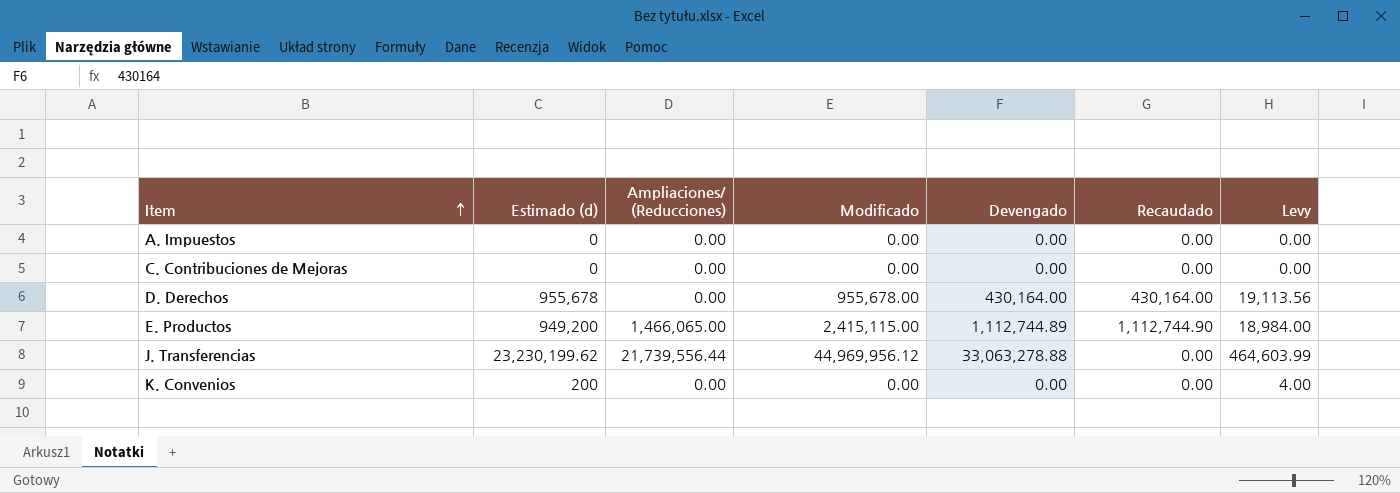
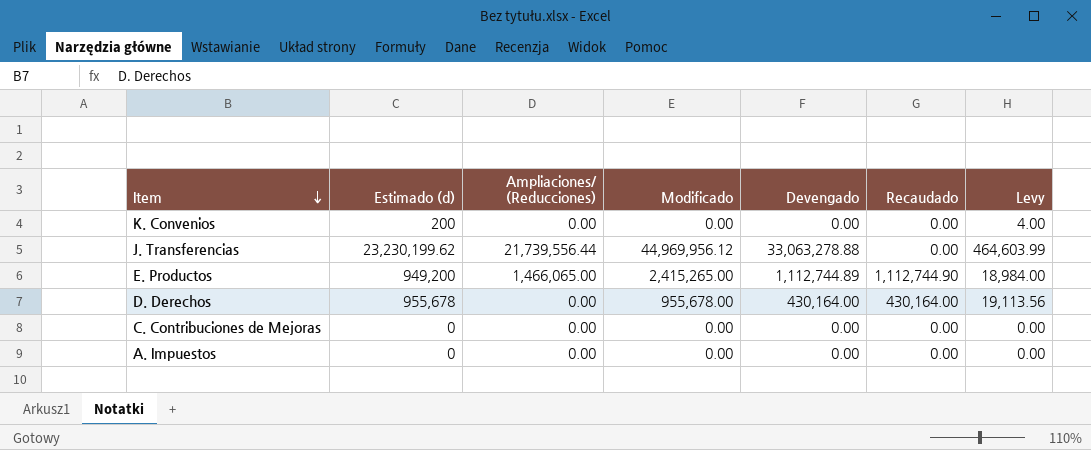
row order: Item ascending -> Item descending
E. Productos | Modificado: 2,415,115.00 -> 2,415,265.00

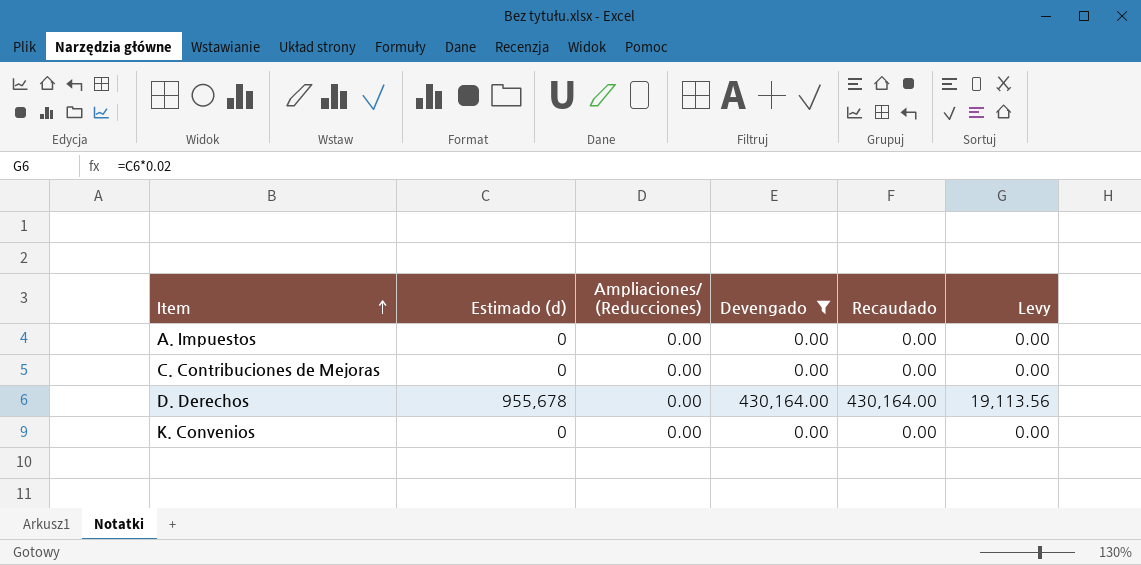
filter: none -> Devengado <= 430,164.00
row order: Item descending -> Item ascending
column Modificado | position: 4 -> none
K. Convenios | Estimado (d): 200 -> 0
K. Convenios | Levy: 4.00 -> 0.00

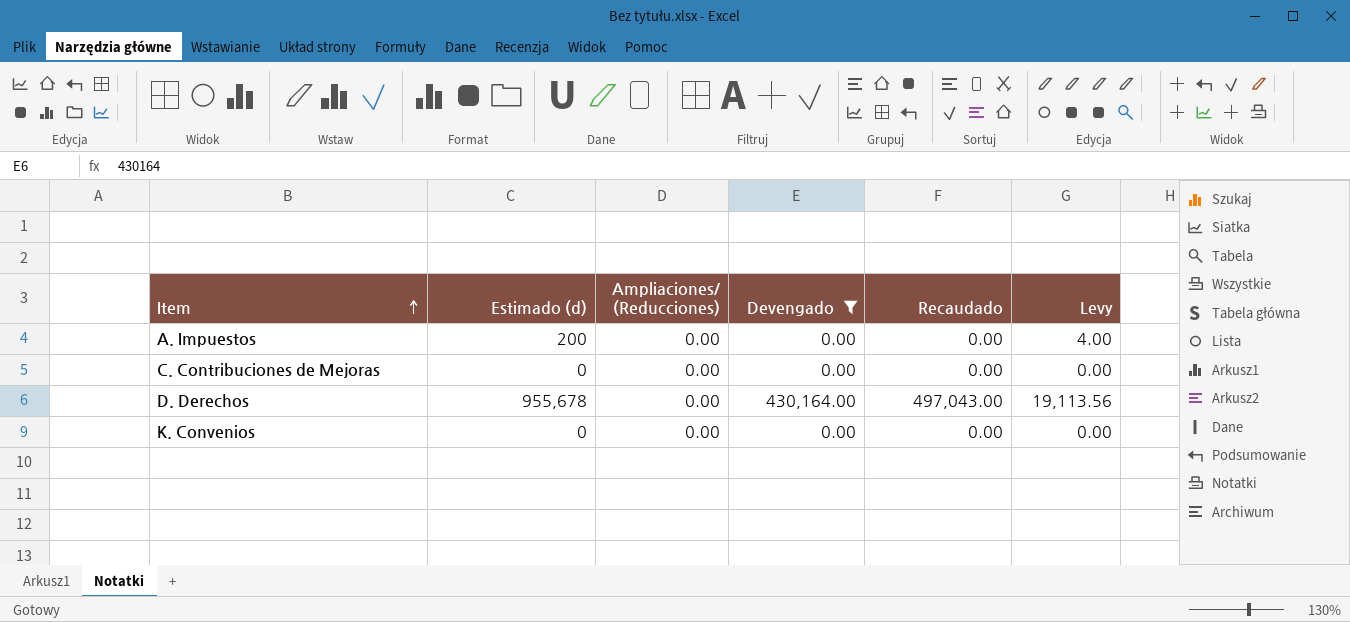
A. Impuestos | Estimado (d): 0 -> 200
A. Impuestos | Levy: 0.00 -> 4.00
D. Derechos | Recaudado: 430,164.00 -> 497,043.00

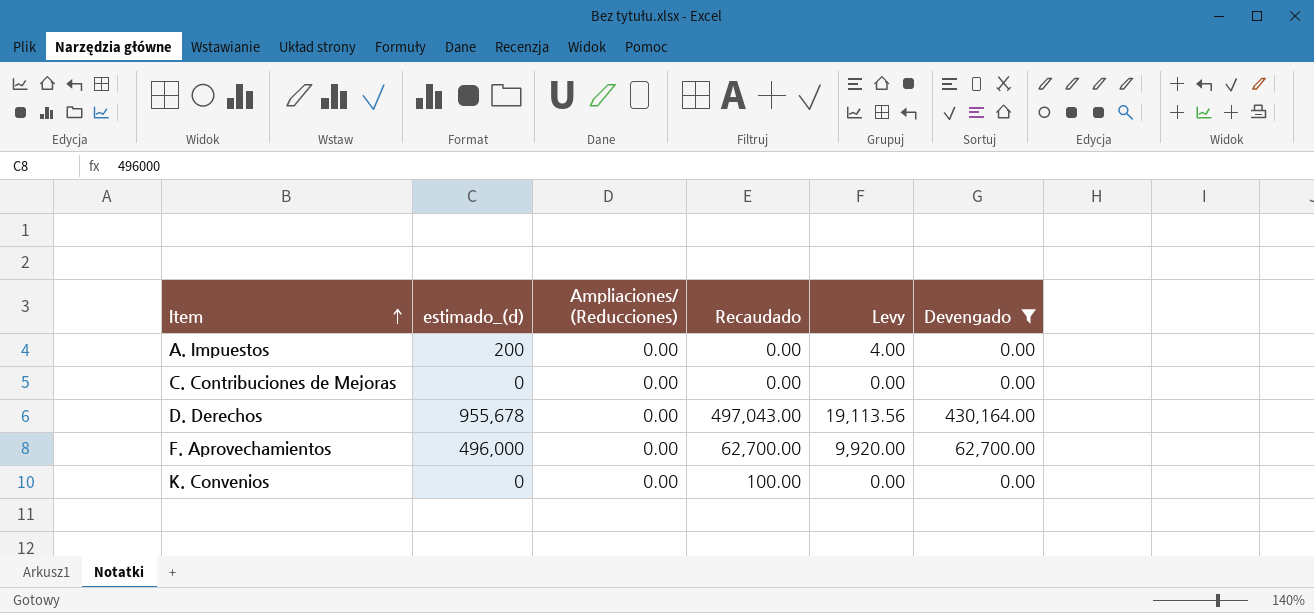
column name: Estimado (d) -> estimado_(d)
column Devengado | position: 4 -> 6
row F. Aprovechamientos: none -> 496,000 | 0.00 | 62,700.00 | 9,920.00 | 62,700.00
K. Convenios | Recaudado: 0.00 -> 100.00

